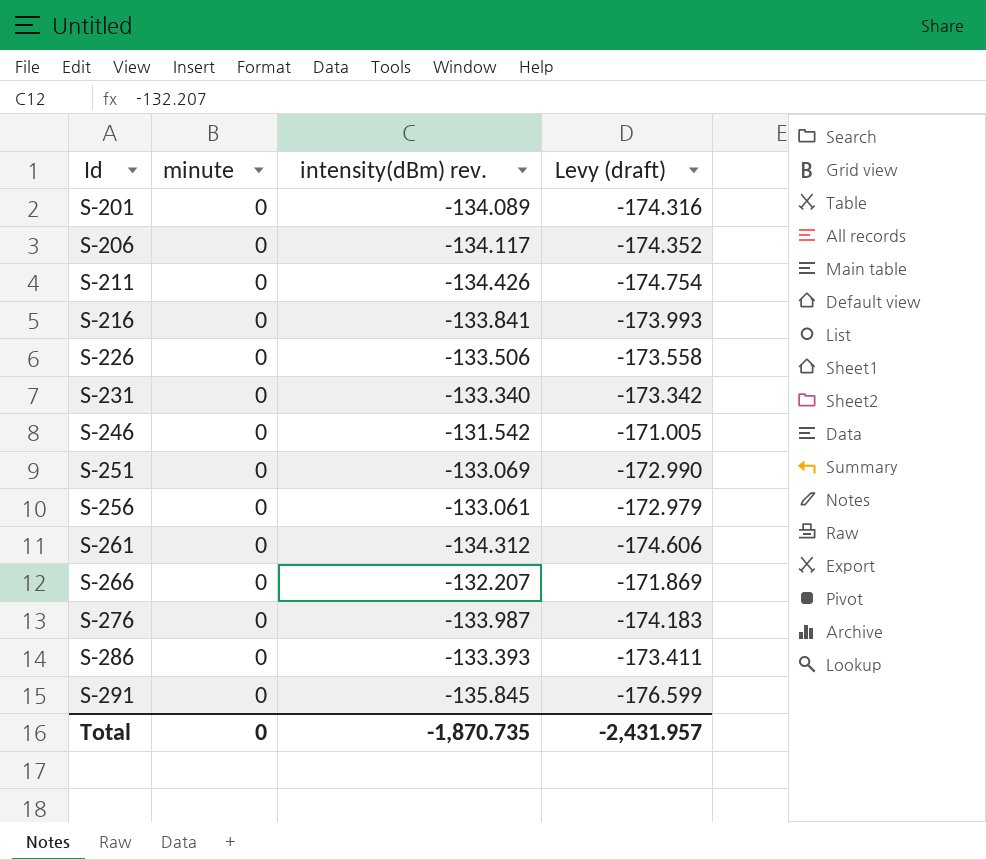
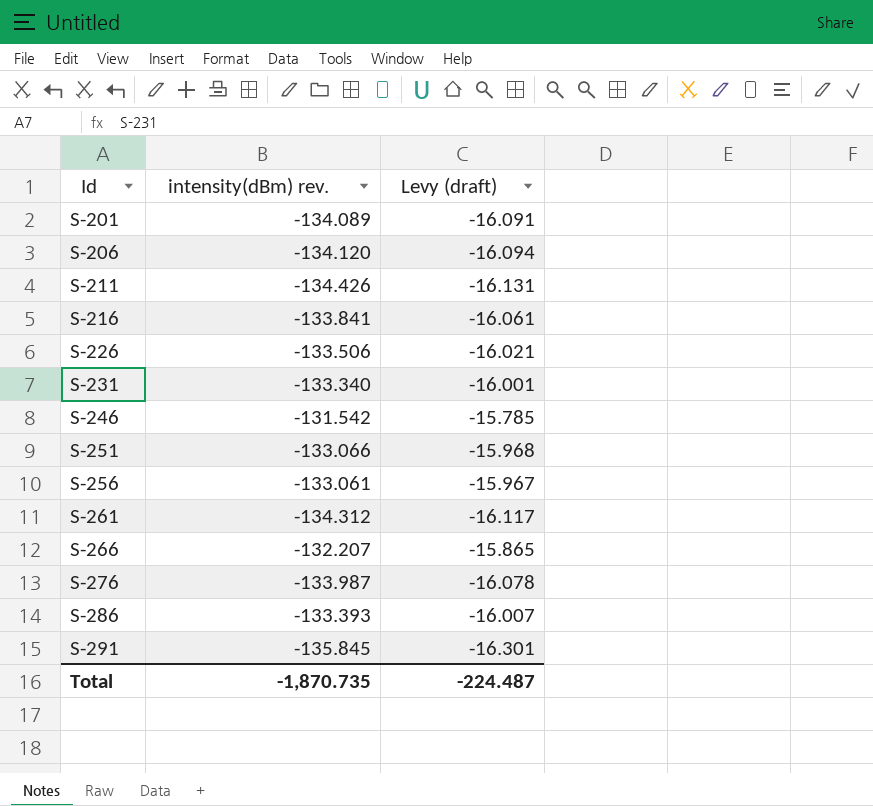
column minute | position: 2 -> none
column Levy (draft) | formula: [intensity(dBm) rev.] * 1.3 -> [intensity(dBm) rev.] * 0.12
S-206 | intensity(dBm) rev.: -134.117 -> -134.120
S-251 | intensity(dBm) rev.: -133.069 -> -133.066
Total | Levy (draft): -2,431.957 -> -224.487

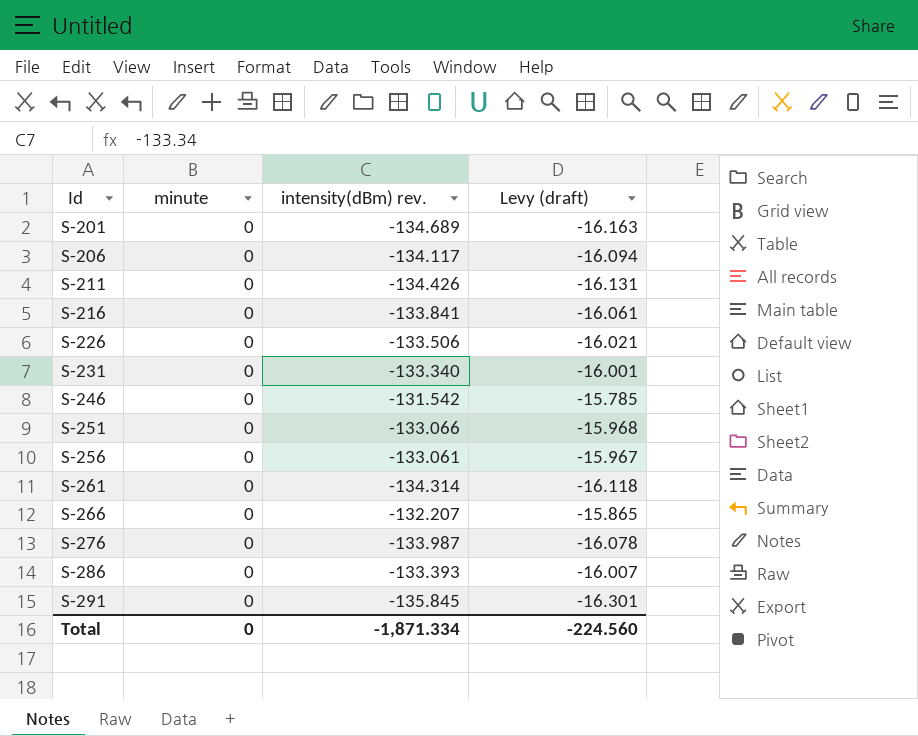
column minute | position: none -> 2
S-201 | intensity(dBm) rev.: -134.089 -> -134.689
S-201 | Levy (draft): -16.091 -> -16.163
S-206 | intensity(dBm) rev.: -134.120 -> -134.117
S-261 | intensity(dBm) rev.: -134.312 -> -134.314
S-261 | Levy (draft): -16.117 -> -16.118
Total | intensity(dBm) rev.: -1,870.735 -> -1,871.334
Total | Levy (draft): -224.487 -> -224.560

